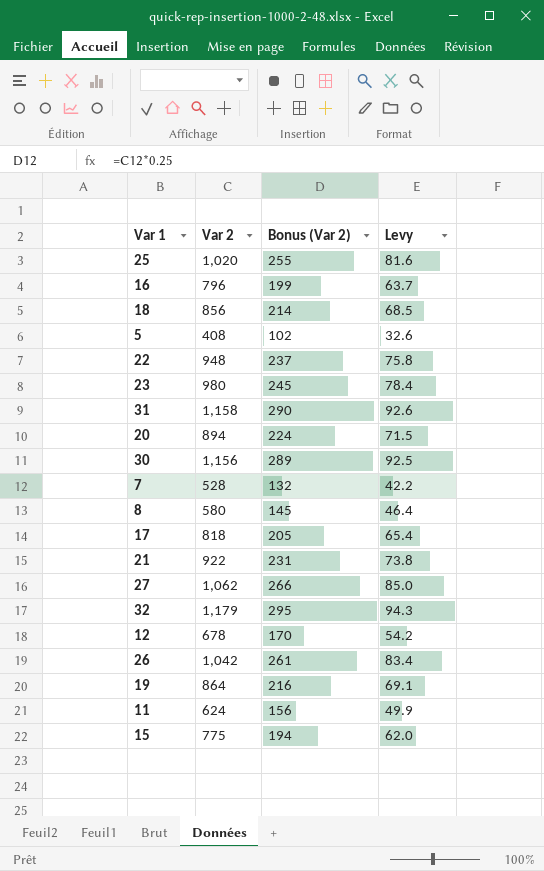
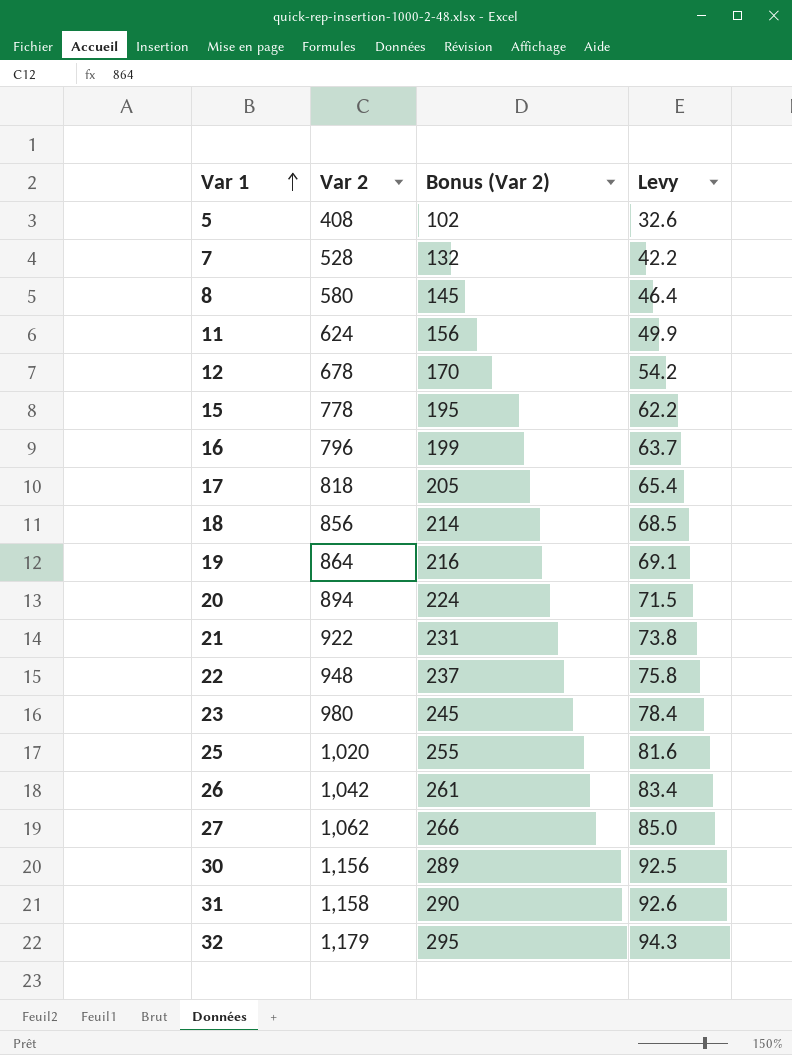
row order: none -> Var 1 ascending
15 | Var 2: 775 -> 778
15 | Bonus (Var 2): 194 -> 195
15 | Levy: 62.0 -> 62.2

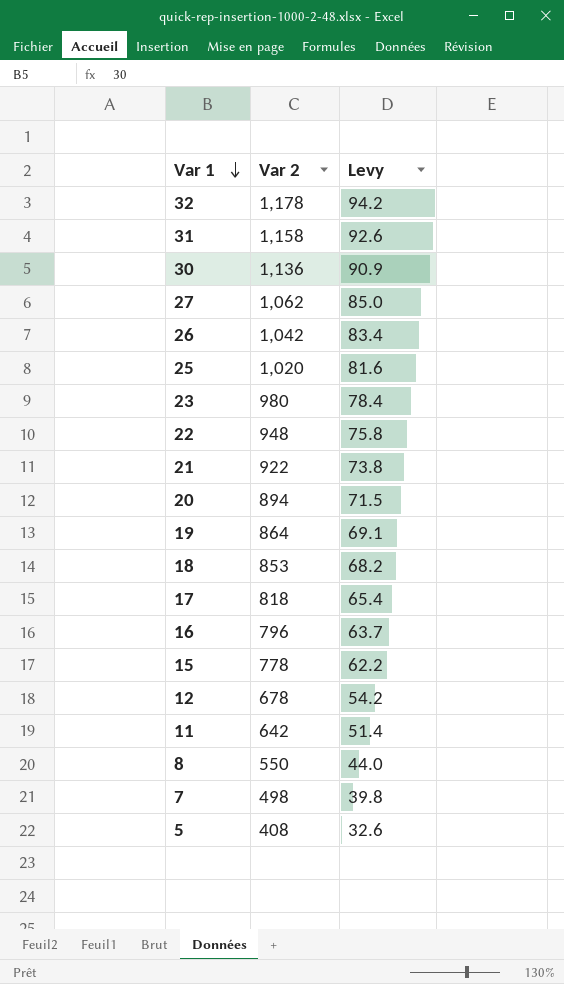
row order: Var 1 ascending -> Var 1 descending
column Bonus (Var 2) | formula: [Var 2] * 0.25 -> none
32 | Var 2: 1,179 -> 1,178
32 | Levy: 94.3 -> 94.2
30 | Var 2: 1,156 -> 1,136
30 | Levy: 92.5 -> 90.9
18 | Var 2: 856 -> 853
18 | Levy: 68.5 -> 68.2
11 | Var 2: 624 -> 642
11 | Levy: 49.9 -> 51.4
8 | Var 2: 580 -> 550
8 | Levy: 46.4 -> 44.0
7 | Var 2: 528 -> 498
7 | Levy: 42.2 -> 39.8

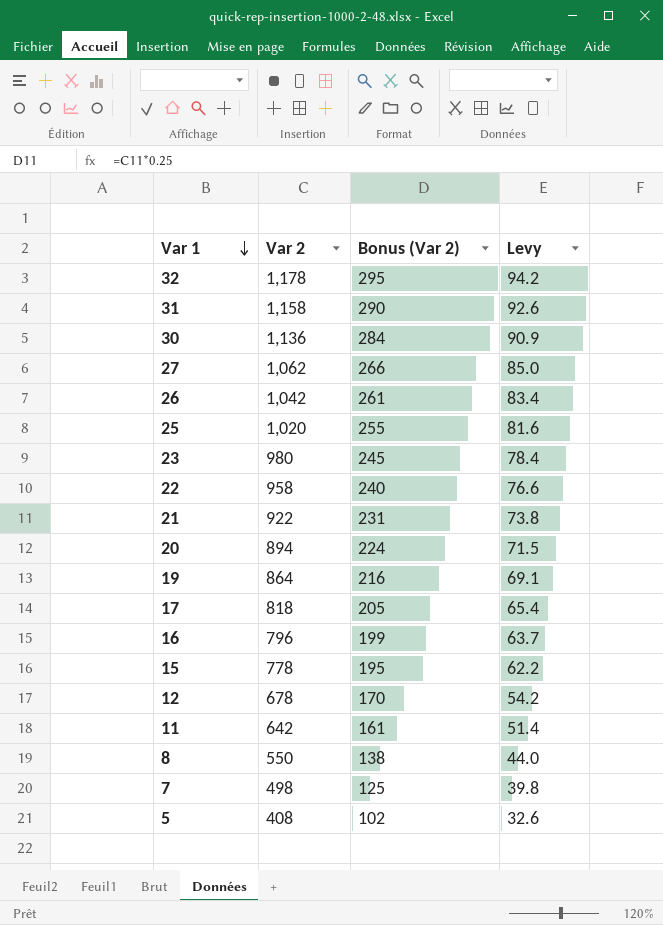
column Bonus (Var 2) | formula: none -> [Var 2] * 0.25
row 18: 853 | 68.2 -> none
22 | Var 2: 948 -> 958
22 | Levy: 75.8 -> 76.6

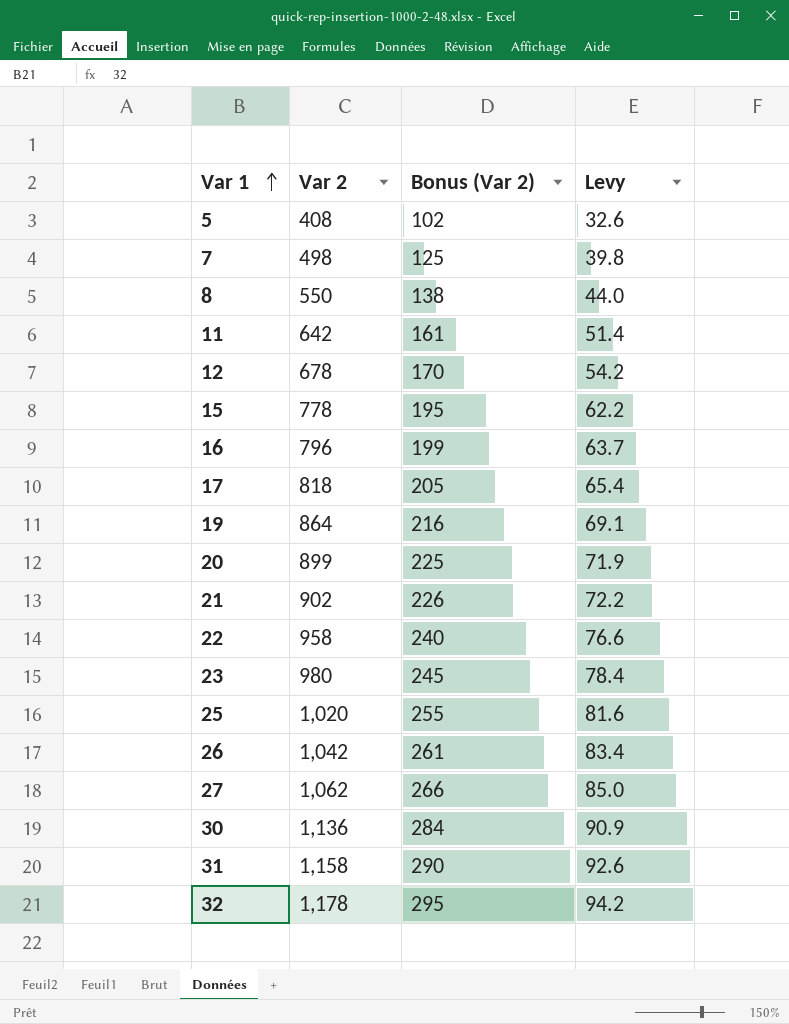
row order: Var 1 descending -> Var 1 ascending
20 | Var 2: 894 -> 899
20 | Bonus (Var 2): 224 -> 225
20 | Levy: 71.5 -> 71.9
21 | Var 2: 922 -> 902
21 | Bonus (Var 2): 231 -> 226
21 | Levy: 73.8 -> 72.2

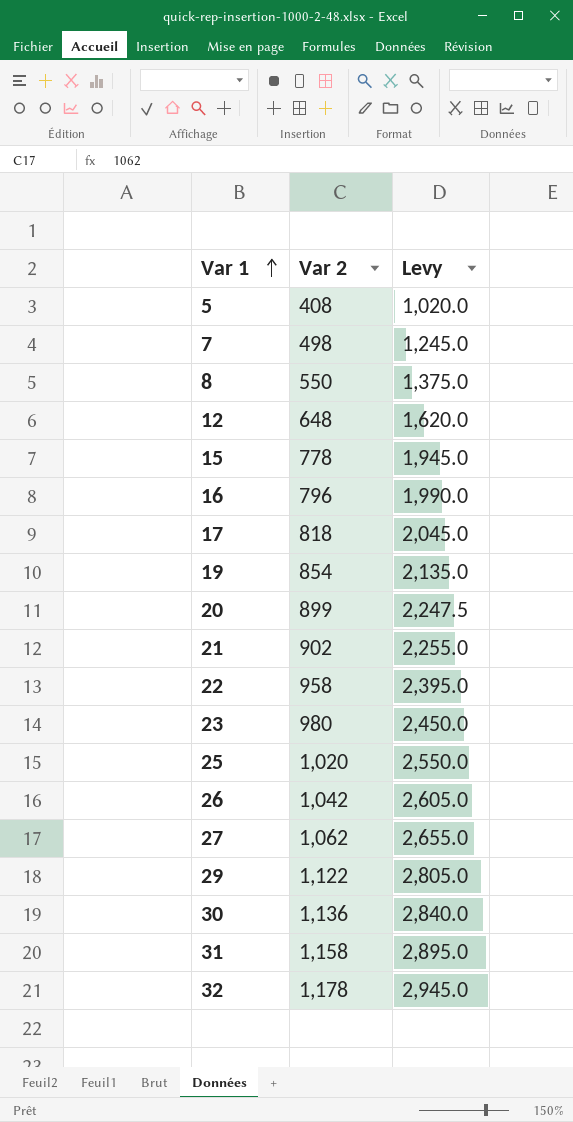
column Bonus (Var 2) | formula: [Var 2] * 0.25 -> none
column Levy | formula: [Var 2] * 0.08 -> [Var 2] * 2.5
row 11: 642 | 161 | 51.4 -> none
12 | Var 2: 678 -> 648
19 | Var 2: 864 -> 854
row 29: none -> 1,122 | 2,805.0

